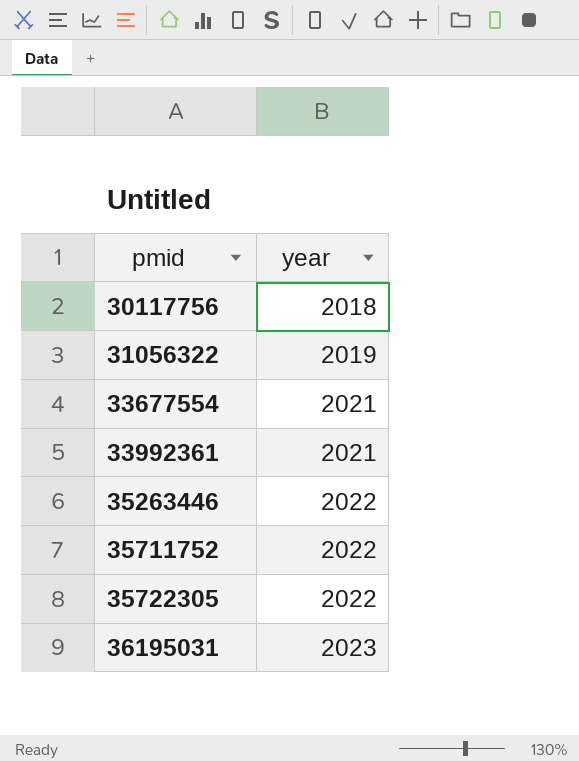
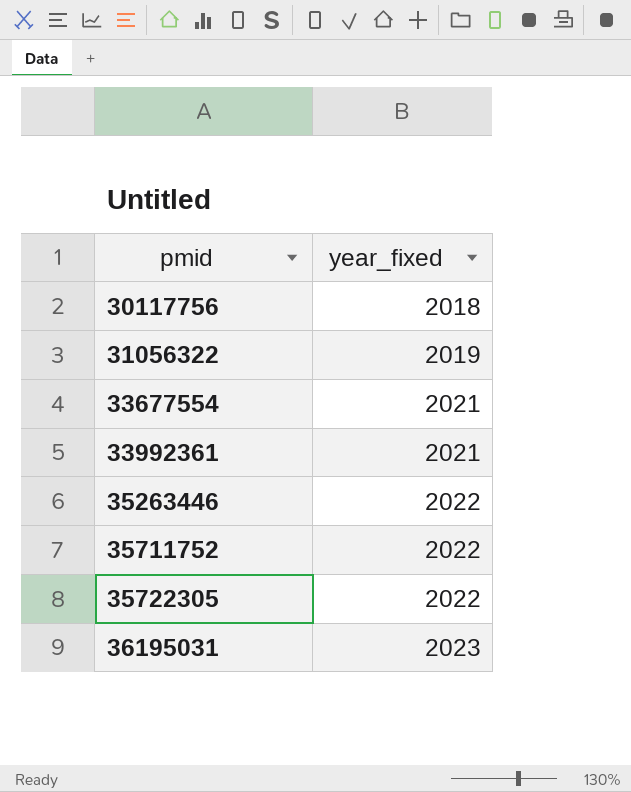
column name: year -> year_fixed

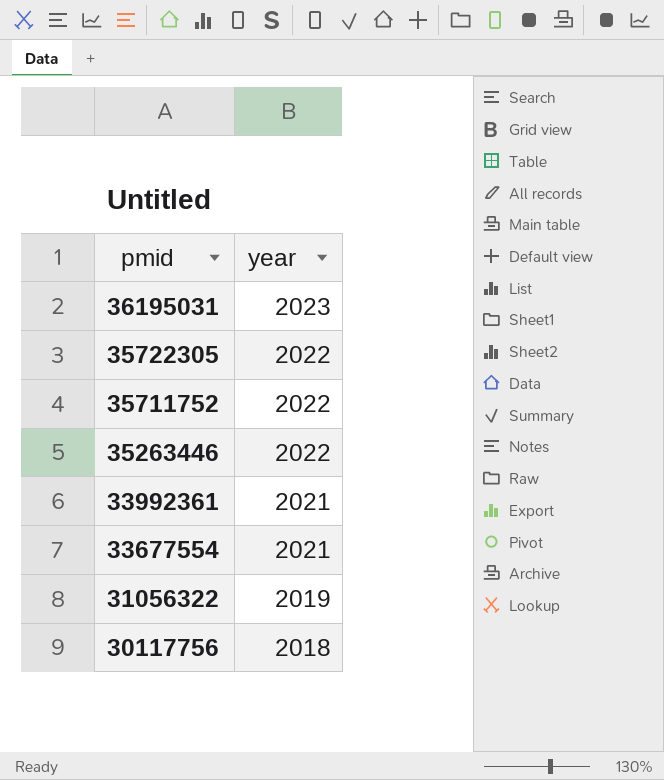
row order: pmid ascending -> pmid descending
column name: year_fixed -> year

